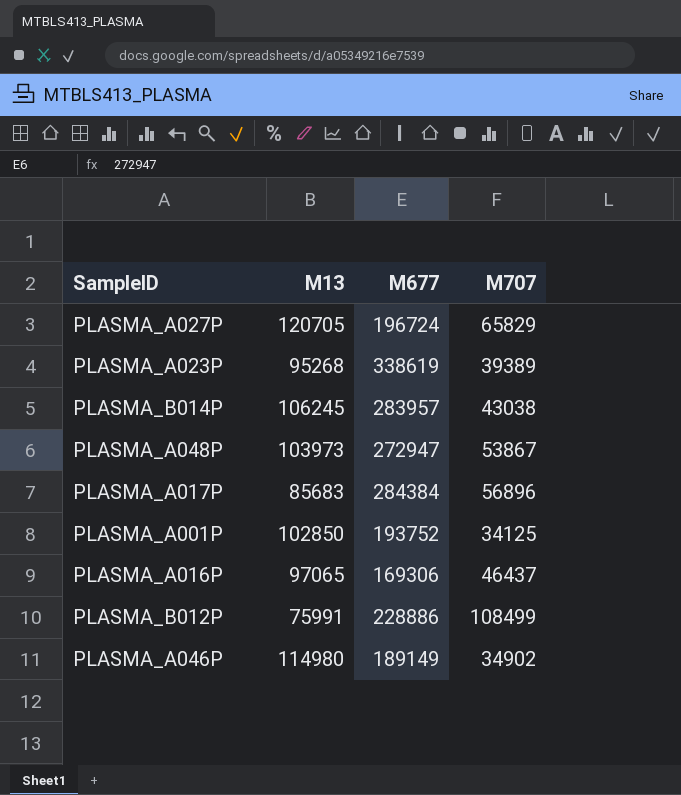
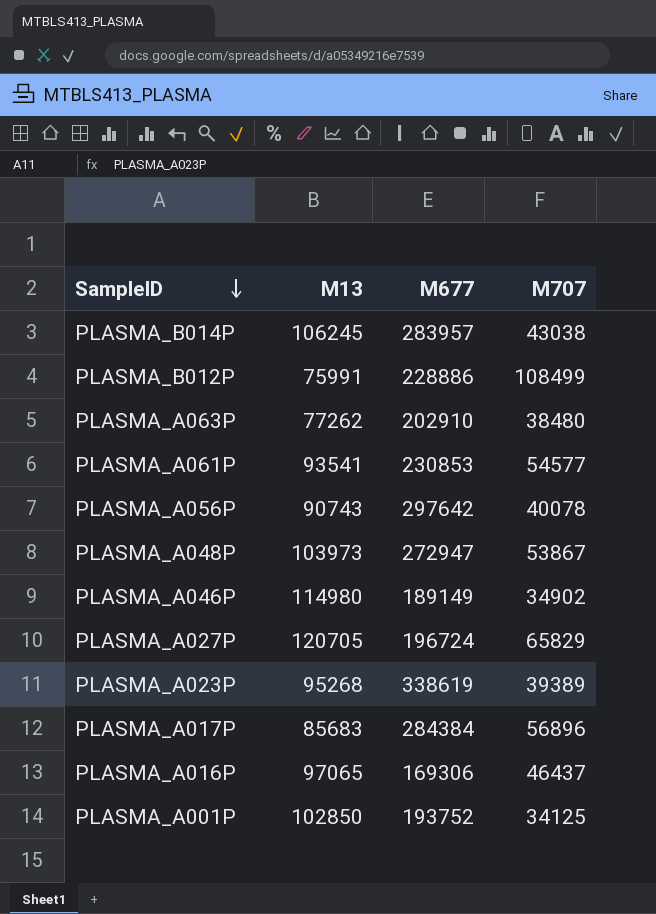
row order: none -> SampleID descending
row PLASMA_A063P: none -> 77262 | 202910 | 38480
row PLASMA_A061P: none -> 93541 | 230853 | 54577
row PLASMA_A056P: none -> 90743 | 297642 | 40078

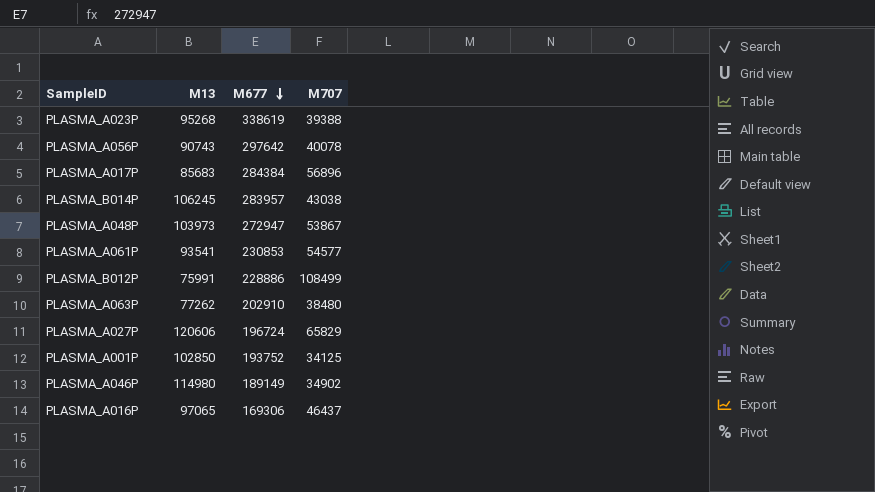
row order: SampleID descending -> M677 descending
PLASMA_A023P | M707: 39389 -> 39388
PLASMA_A027P | M13: 120705 -> 120606

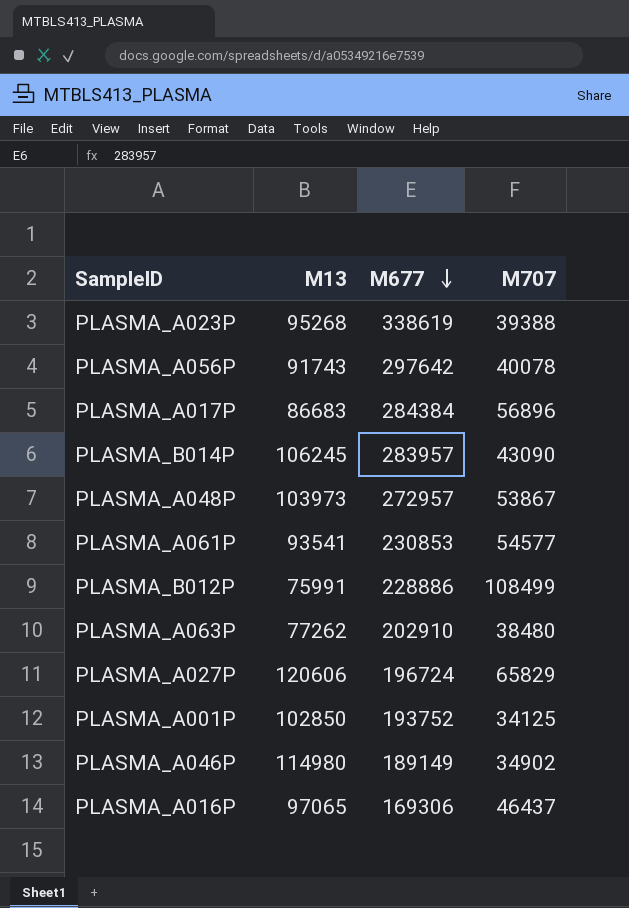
PLASMA_A056P | M13: 90743 -> 91743
PLASMA_A017P | M13: 85683 -> 86683
PLASMA_B014P | M707: 43038 -> 43090
PLASMA_A048P | M677: 272947 -> 272957

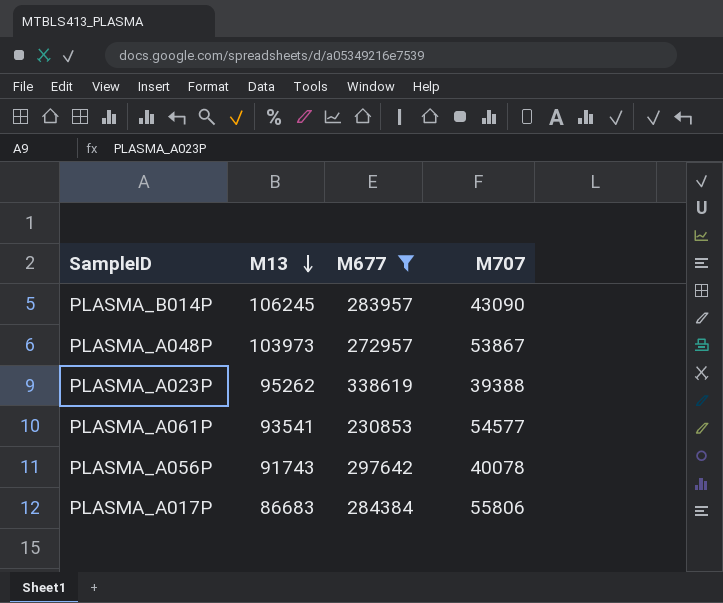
filter: none -> M677 >= 230853
row order: M677 descending -> M13 descending
PLASMA_A023P | M13: 95268 -> 95262
PLASMA_A017P | M707: 56896 -> 55806

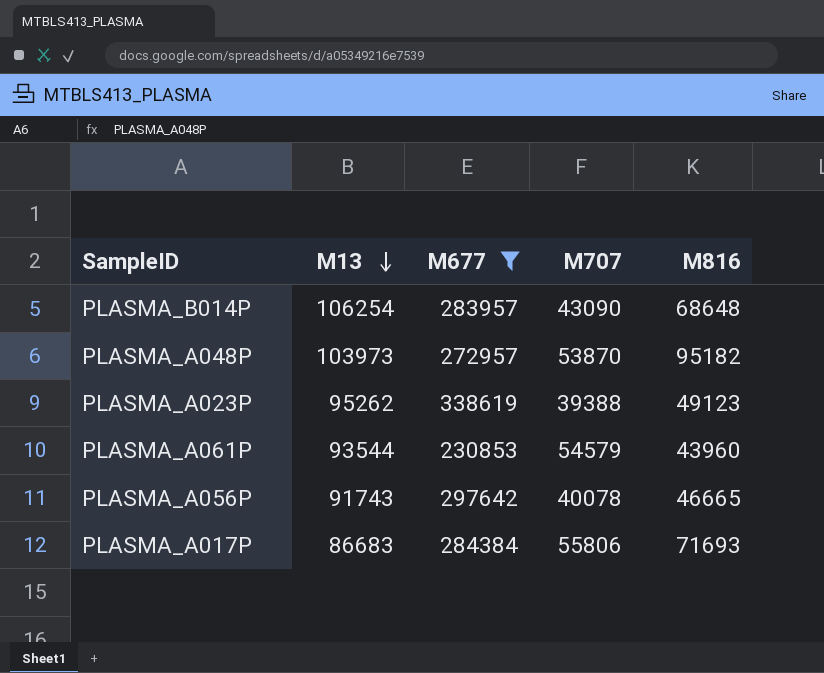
column M816 | position: none -> 5
PLASMA_B014P | M13: 106245 -> 106254
PLASMA_A048P | M707: 53867 -> 53870
PLASMA_A061P | M13: 93541 -> 93544
PLASMA_A061P | M707: 54577 -> 54579

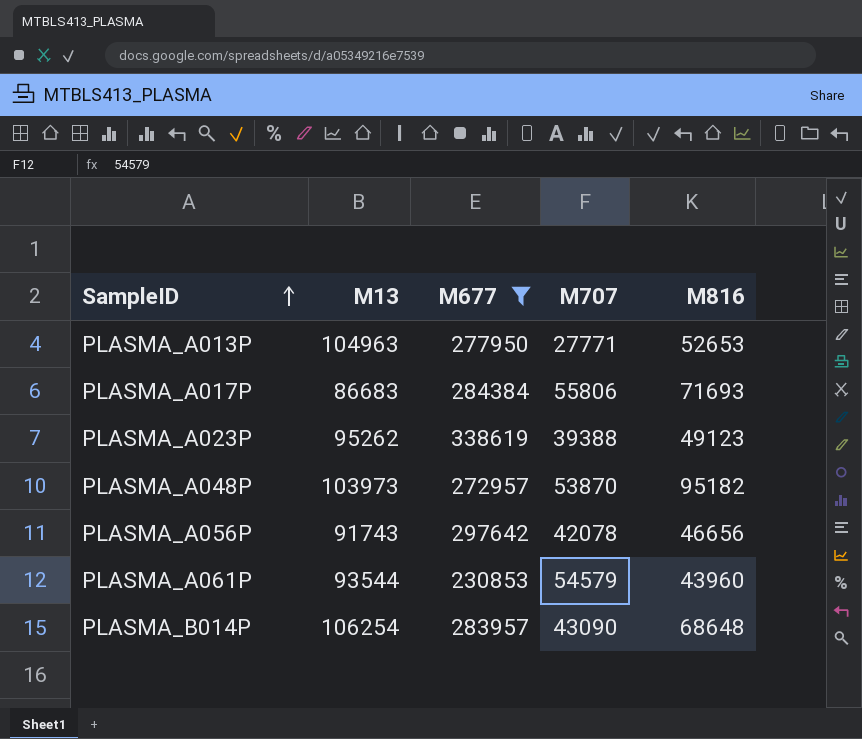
row order: M13 descending -> SampleID ascending
row PLASMA_A013P: none -> 104963 | 277950 | 27771 | 52653
PLASMA_A056P | M707: 40078 -> 42078
PLASMA_A056P | M816: 46665 -> 46656

